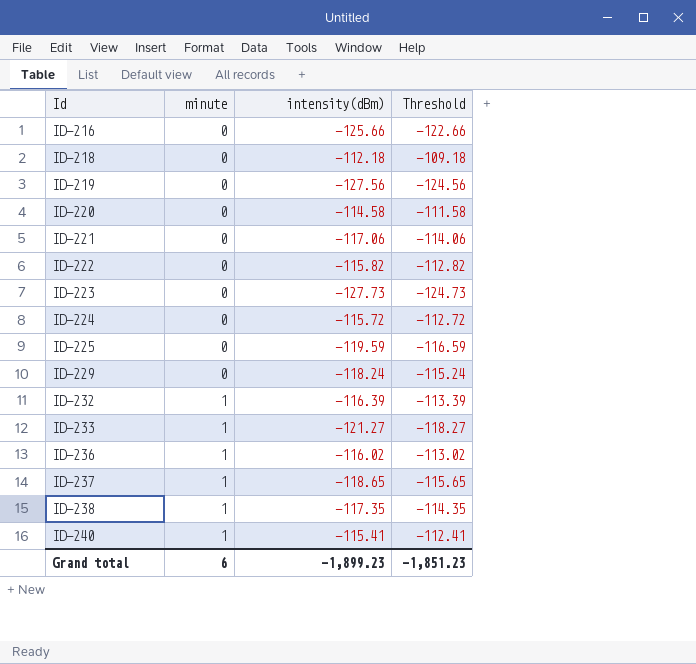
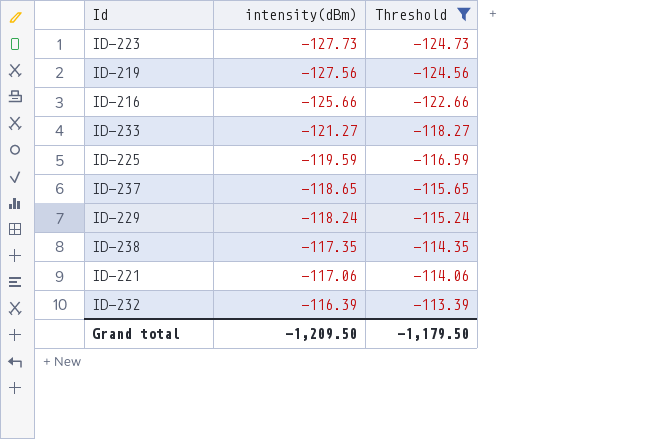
filter: none -> Threshold <= -113.39
row order: Id ascending -> intensity(dBm) ascending
column minute | position: 2 -> none
Grand total | intensity(dBm): -1,899.23 -> -1,209.50
Grand total | Threshold: -1,851.23 -> -1,179.50

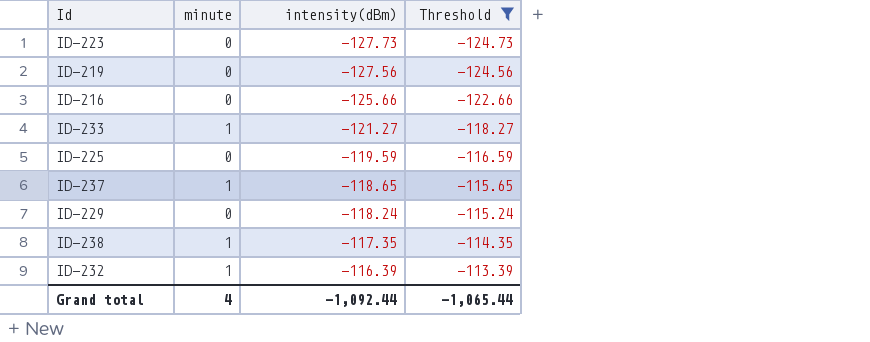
column minute | position: none -> 2
row ID-221: -117.06 | -114.06 -> none
Grand total | intensity(dBm): -1,209.50 -> -1,092.44
Grand total | Threshold: -1,179.50 -> -1,065.44

